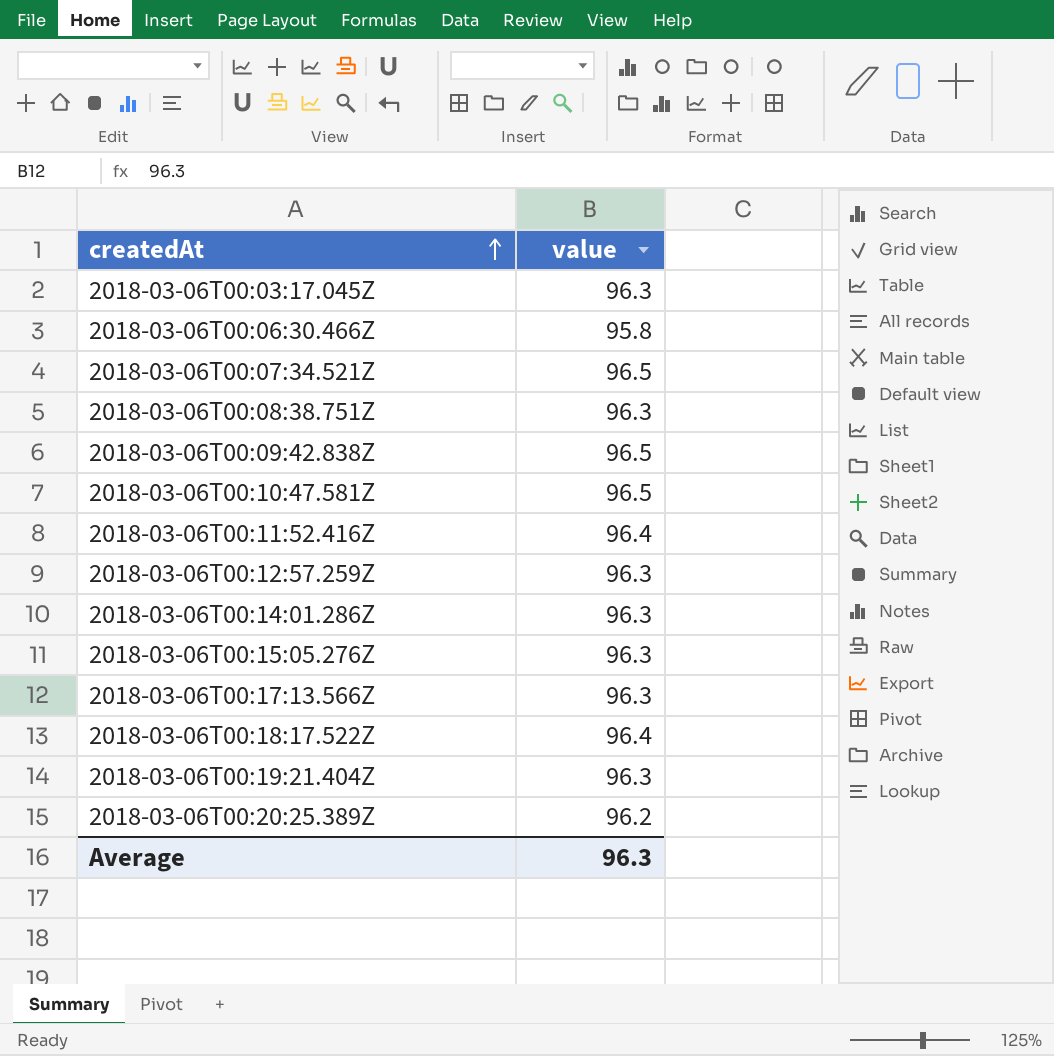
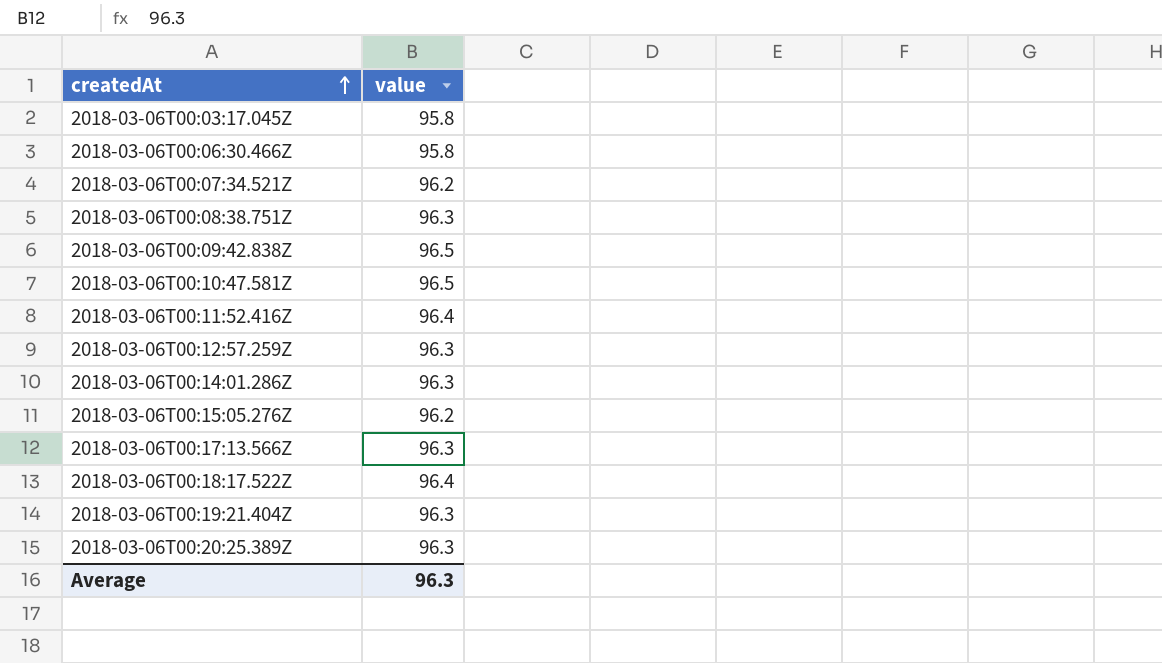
2018-03-06T00:03:17.045Z | value: 96.3 -> 95.8
2018-03-06T00:07:34.521Z | value: 96.5 -> 96.2
2018-03-06T00:15:05.276Z | value: 96.3 -> 96.2
2018-03-06T00:20:25.389Z | value: 96.2 -> 96.3

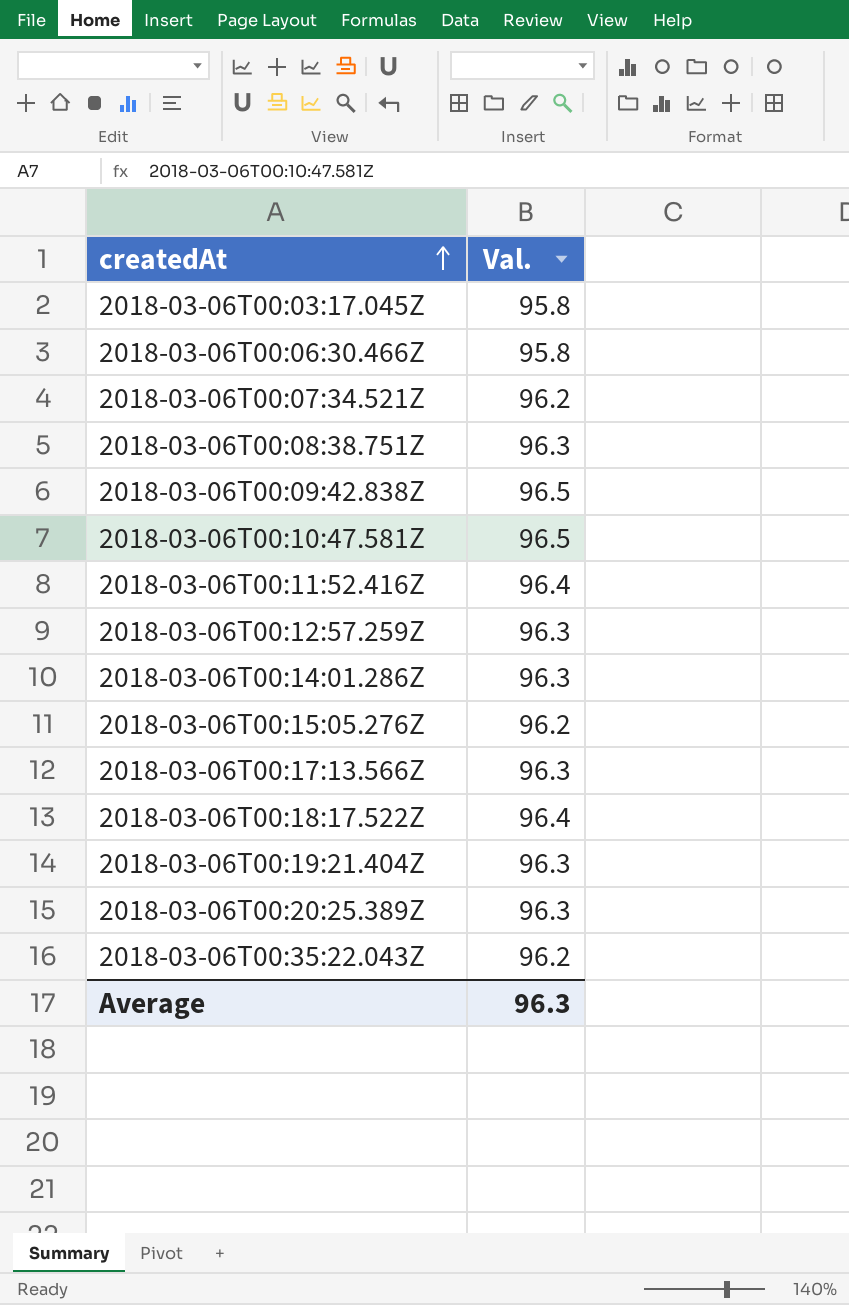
column name: value -> Val.
row 2018-03-06T00:35:22.043Z: none -> 96.2

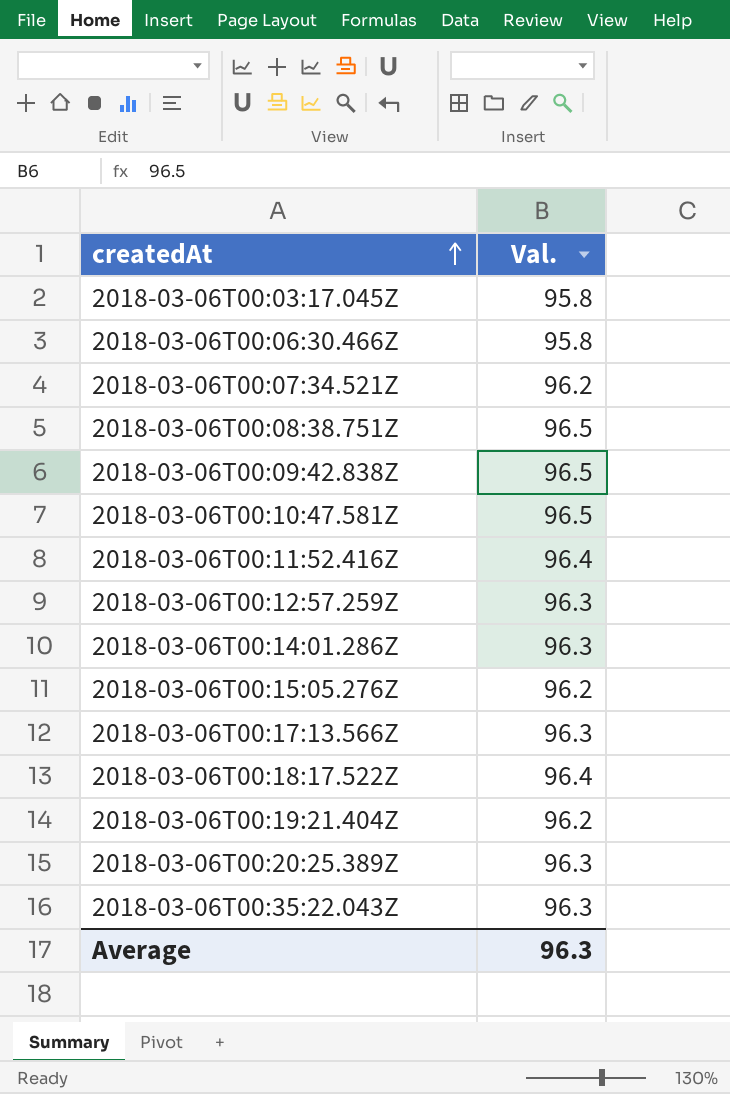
2018-03-06T00:08:38.751Z | Val.: 96.3 -> 96.5
2018-03-06T00:19:21.404Z | Val.: 96.3 -> 96.2
2018-03-06T00:35:22.043Z | Val.: 96.2 -> 96.3

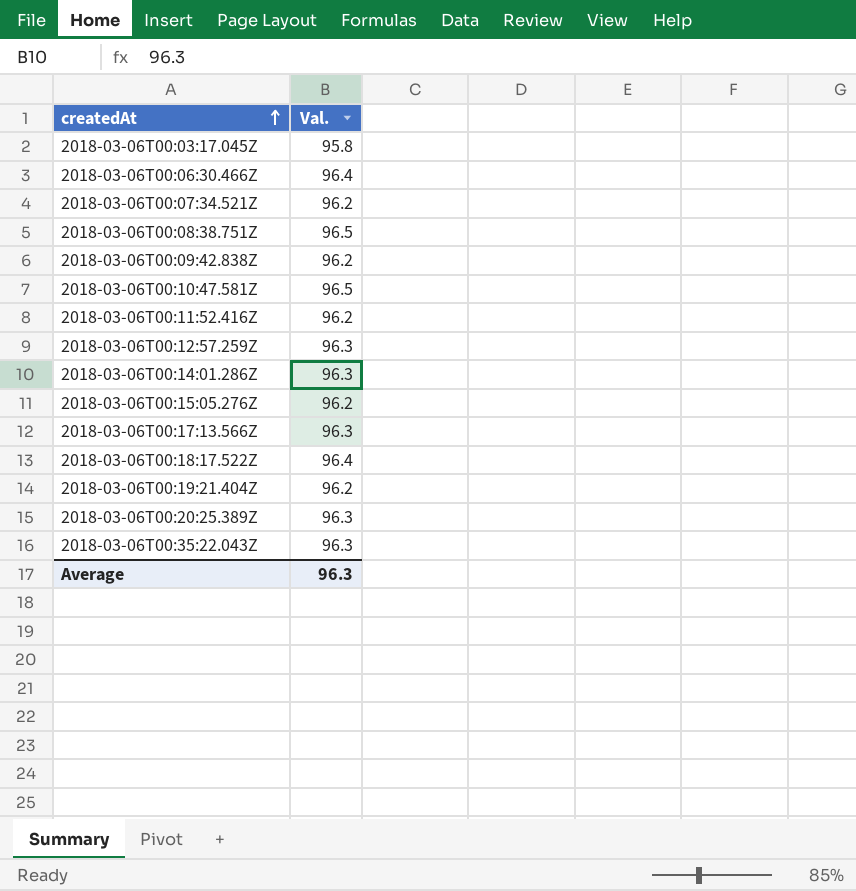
2018-03-06T00:06:30.466Z | Val.: 95.8 -> 96.4
2018-03-06T00:09:42.838Z | Val.: 96.5 -> 96.2
2018-03-06T00:11:52.416Z | Val.: 96.4 -> 96.2

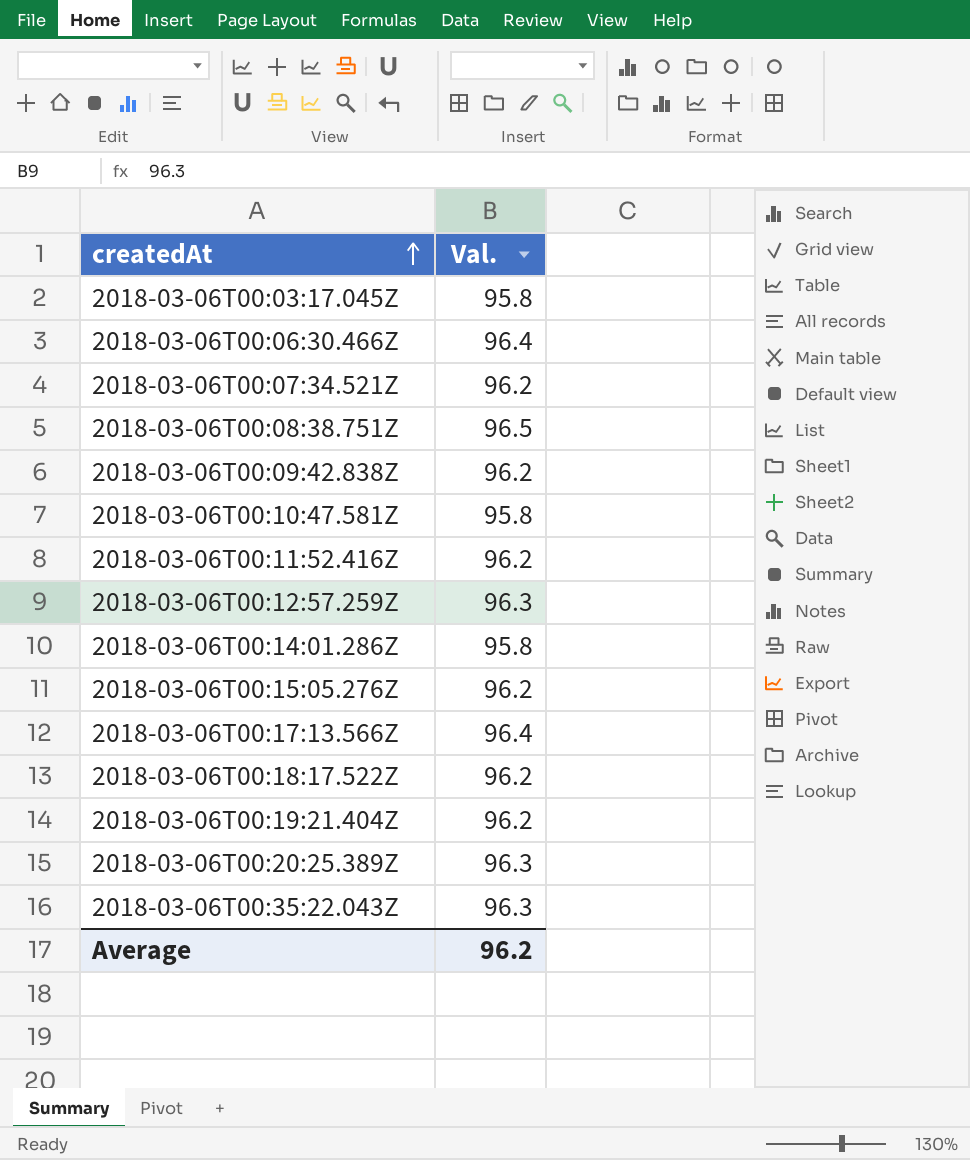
2018-03-06T00:10:47.581Z | Val.: 96.5 -> 95.8
2018-03-06T00:14:01.286Z | Val.: 96.3 -> 95.8
2018-03-06T00:17:13.566Z | Val.: 96.3 -> 96.4
2018-03-06T00:18:17.522Z | Val.: 96.4 -> 96.2
Average | Val.: 96.3 -> 96.2

